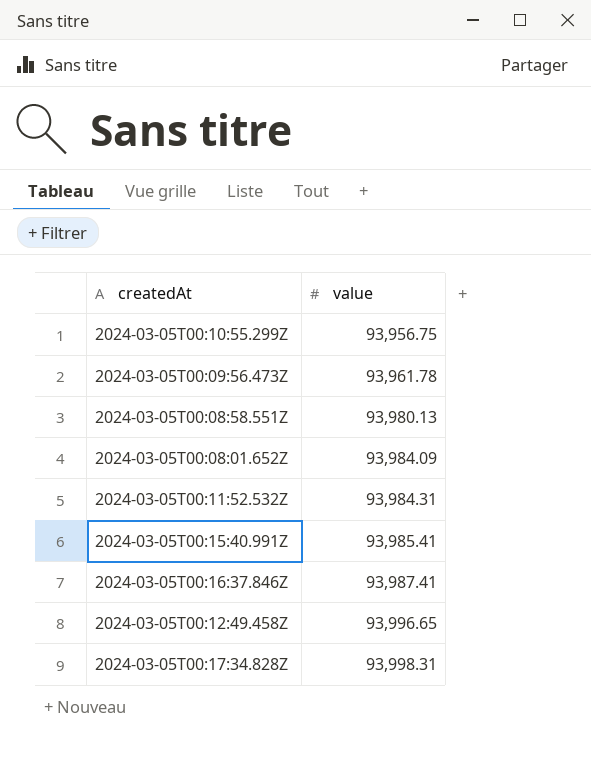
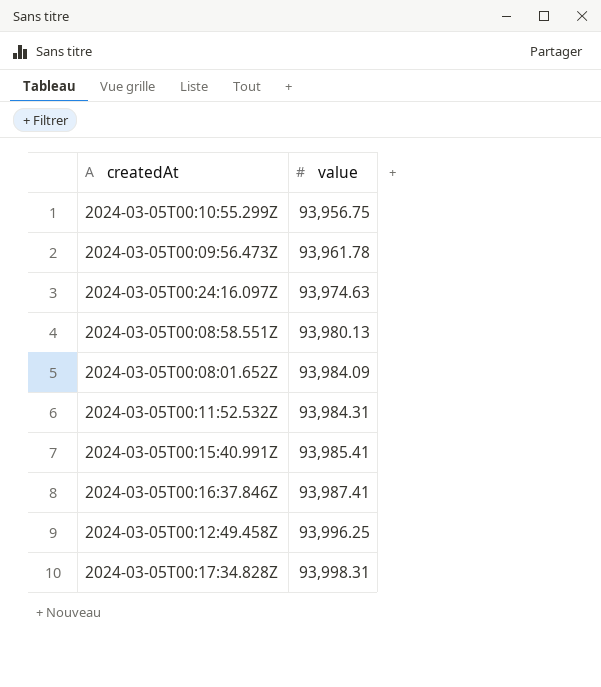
row 2024-03-05T00:24:16.097Z: none -> 93,974.63
2024-03-05T00:12:49.458Z | value: 93,996.65 -> 93,996.25

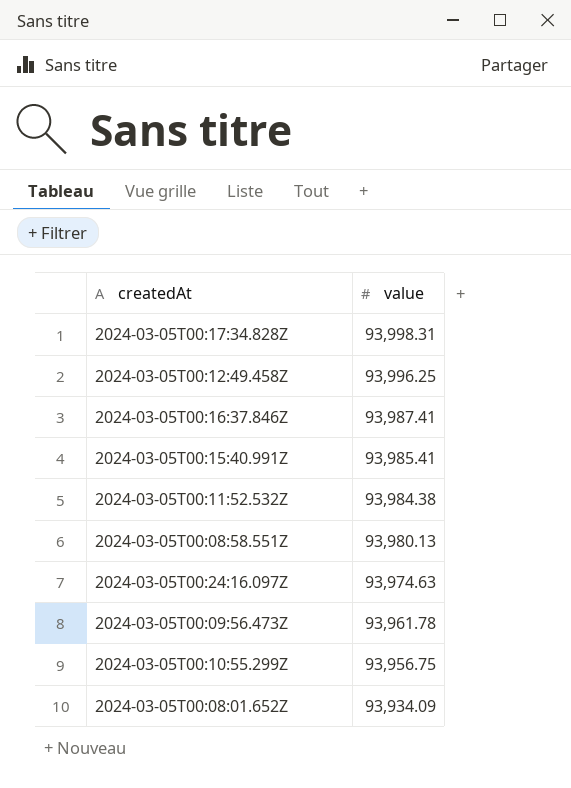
row order: value ascending -> value descending
2024-03-05T00:11:52.532Z | value: 93,984.31 -> 93,984.38
2024-03-05T00:08:01.652Z | value: 93,984.09 -> 93,934.09

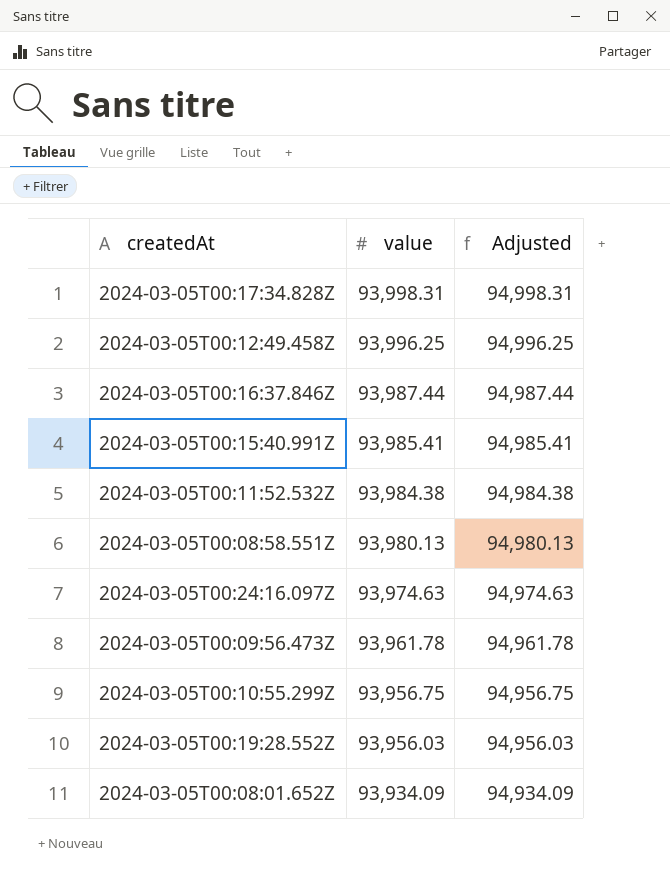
column Adjusted | formula: none -> [value] + 1000
2024-03-05T00:16:37.846Z | value: 93,987.41 -> 93,987.44
row 2024-03-05T00:19:28.552Z: none -> 93,956.03 | 94,956.03

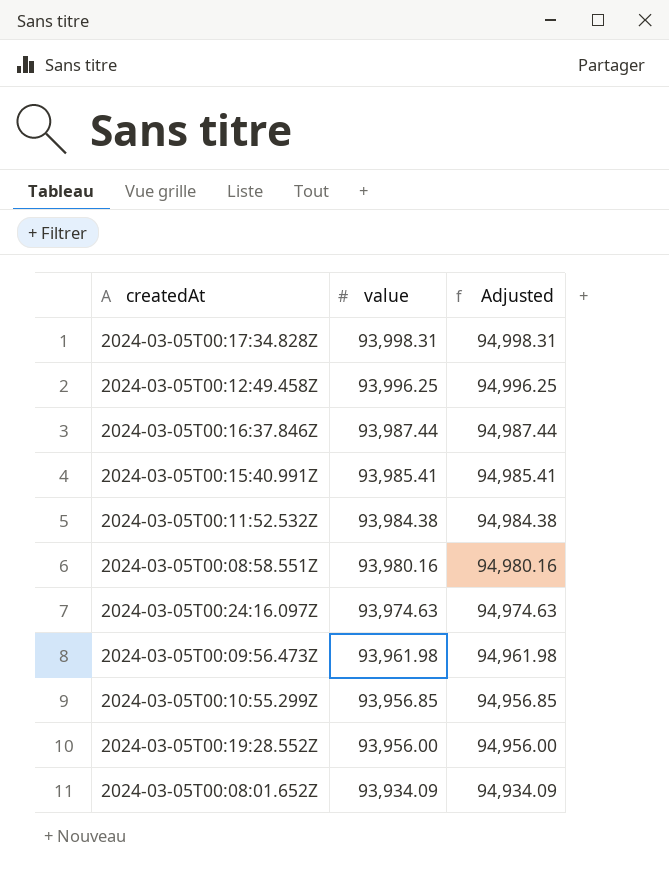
2024-03-05T00:08:58.551Z | value: 93,980.13 -> 93,980.16
2024-03-05T00:08:58.551Z | Adjusted: 94,980.13 -> 94,980.16
2024-03-05T00:09:56.473Z | value: 93,961.78 -> 93,961.98
2024-03-05T00:09:56.473Z | Adjusted: 94,961.78 -> 94,961.98
2024-03-05T00:10:55.299Z | value: 93,956.75 -> 93,956.85
2024-03-05T00:10:55.299Z | Adjusted: 94,956.75 -> 94,956.85
2024-03-05T00:19:28.552Z | value: 93,956.03 -> 93,956.00
2024-03-05T00:19:28.552Z | Adjusted: 94,956.03 -> 94,956.00

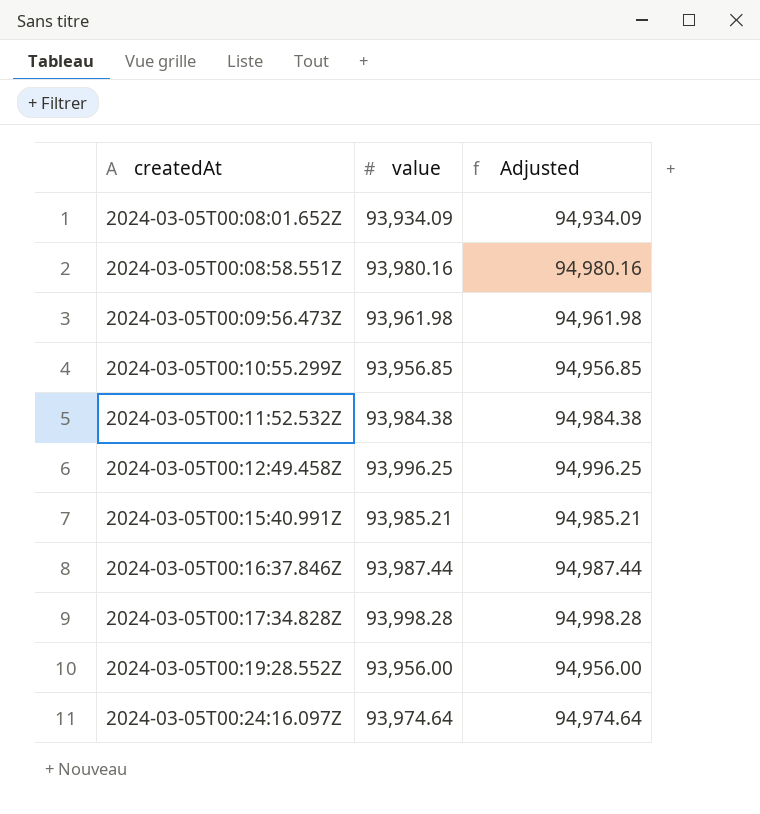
row order: value descending -> createdAt ascending
2024-03-05T00:15:40.991Z | value: 93,985.41 -> 93,985.21
2024-03-05T00:15:40.991Z | Adjusted: 94,985.41 -> 94,985.21
2024-03-05T00:17:34.828Z | value: 93,998.31 -> 93,998.28
2024-03-05T00:17:34.828Z | Adjusted: 94,998.31 -> 94,998.28
2024-03-05T00:24:16.097Z | value: 93,974.63 -> 93,974.64
2024-03-05T00:24:16.097Z | Adjusted: 94,974.63 -> 94,974.64

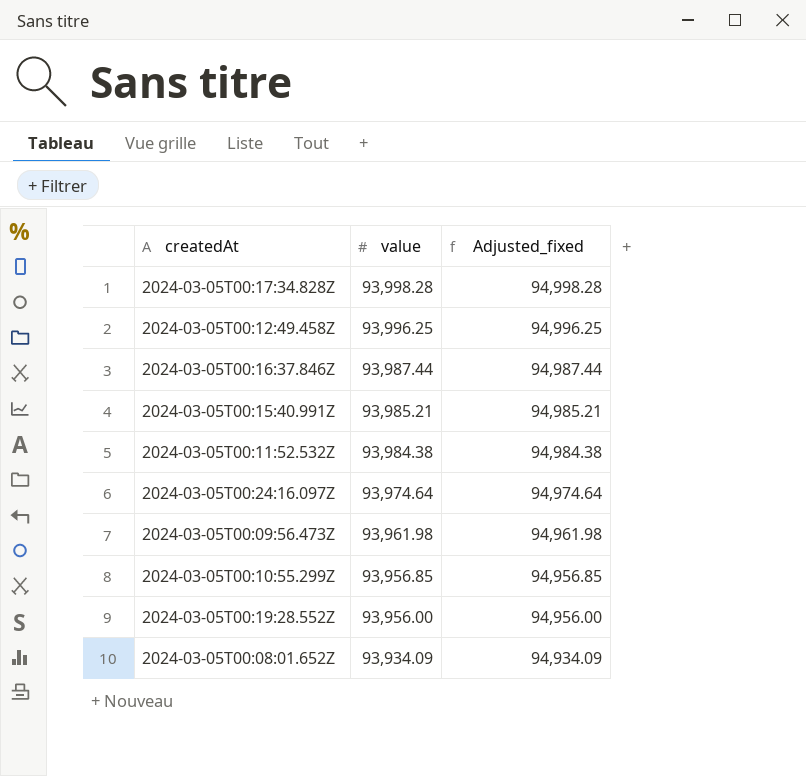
row order: createdAt ascending -> value descending
column name: Adjusted -> Adjusted_fixed
row 2024-03-05T00:08:58.551Z: 93,980.16 | 94,980.16 -> none

